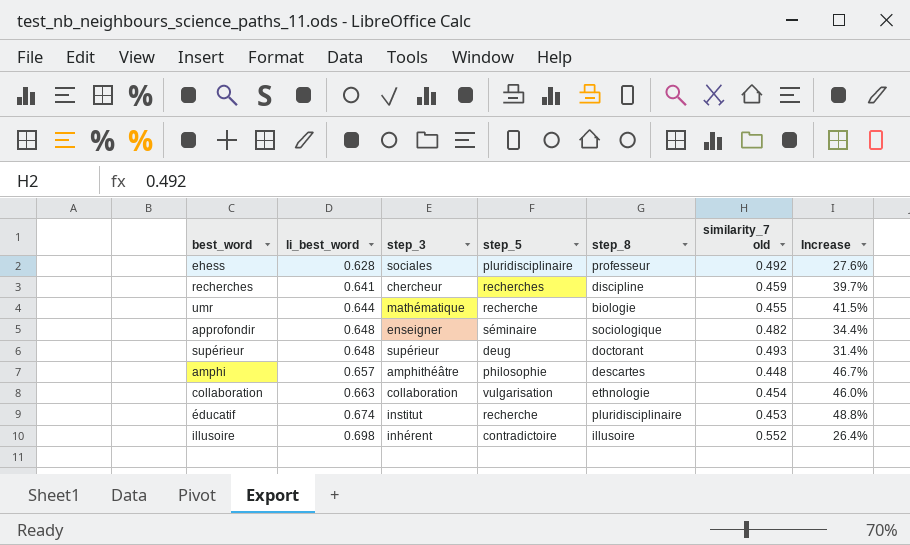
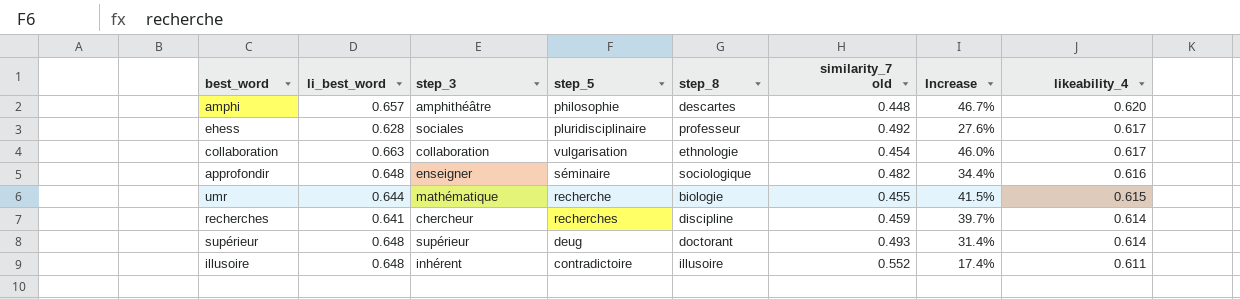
row order: li_best_word ascending -> likeability_4 descending
column likeability_4 | position: none -> 8
row éducatif: 0.674 | institut | recherche | pluridisciplinaire | 0.453 | 48.8% -> none
illusoire | li_best_word: 0.698 -> 0.648
illusoire | Increase: 26.4% -> 17.4%

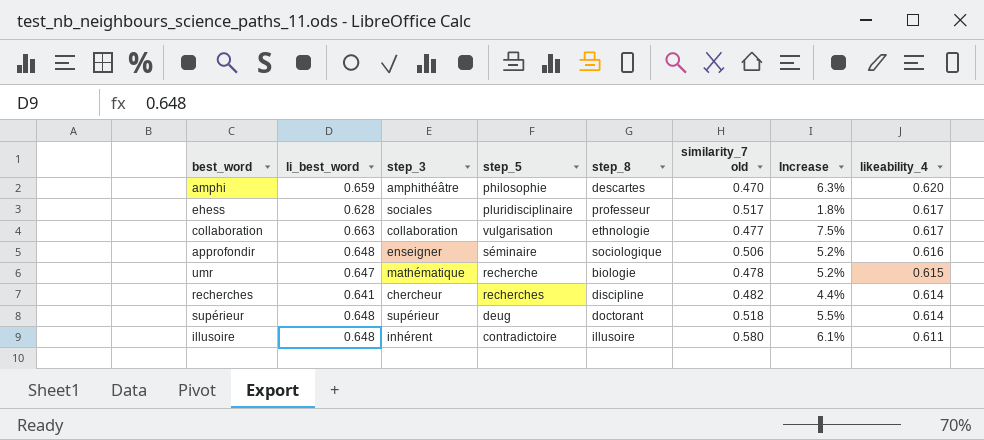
column Increase | formula: ([li_best_word] - [similarity_7 old]) / [similarity_7 old] -> ([li_best_word] - [likeability_4]) / [likeability_4]
amphi | li_best_word: 0.657 -> 0.659
amphi | similarity_7 old: 0.448 -> 0.470
ehess | similarity_7 old: 0.492 -> 0.517
collaboration | similarity_7 old: 0.454 -> 0.477
approfondir | similarity_7 old: 0.482 -> 0.506
umr | li_best_word: 0.644 -> 0.647
umr | similarity_7 old: 0.455 -> 0.478
recherches | similarity_7 old: 0.459 -> 0.482
supérieur | similarity_7 old: 0.493 -> 0.518
illusoire | similarity_7 old: 0.552 -> 0.580

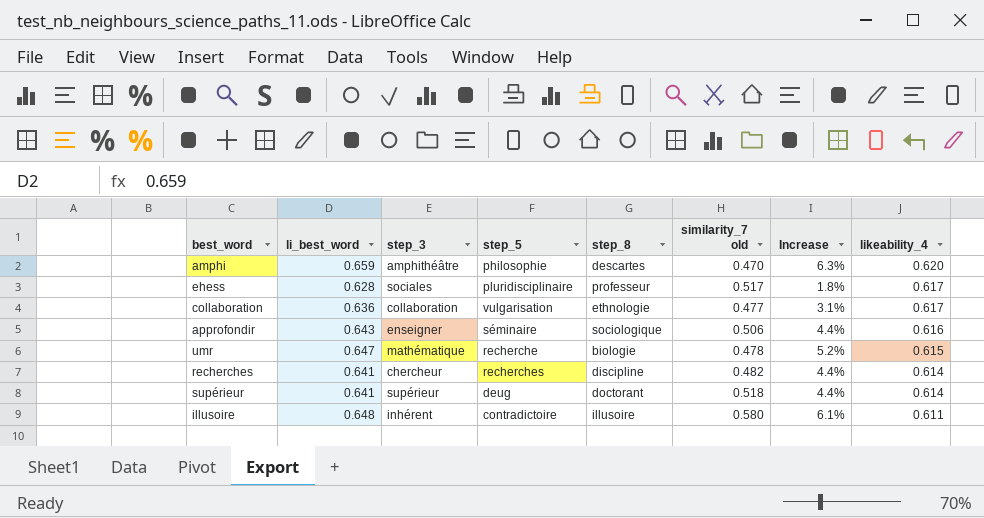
collaboration | li_best_word: 0.663 -> 0.636
collaboration | Increase: 7.5% -> 3.1%
approfondir | li_best_word: 0.648 -> 0.643
approfondir | Increase: 5.2% -> 4.4%
supérieur | li_best_word: 0.648 -> 0.641
supérieur | Increase: 5.5% -> 4.4%

